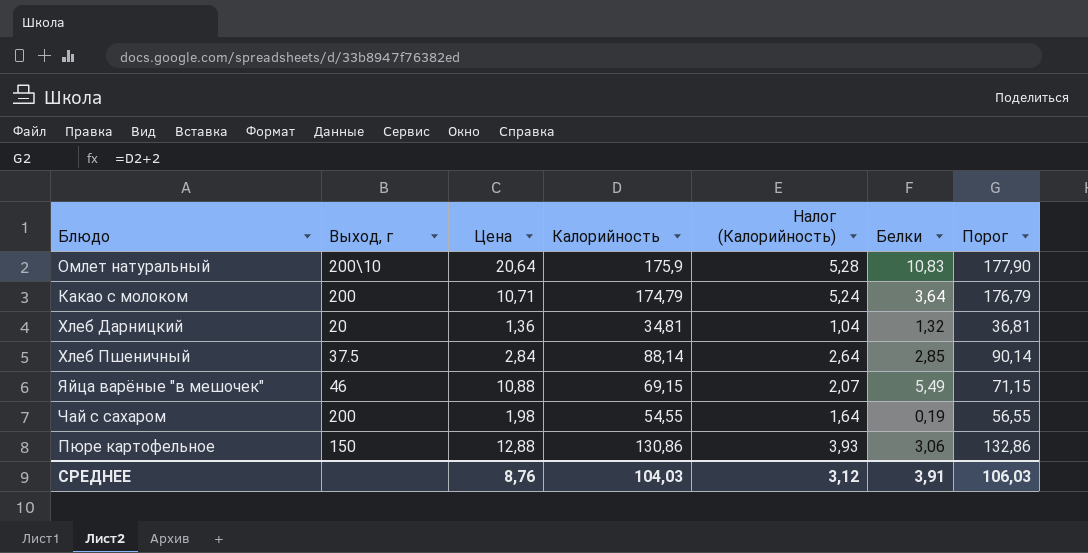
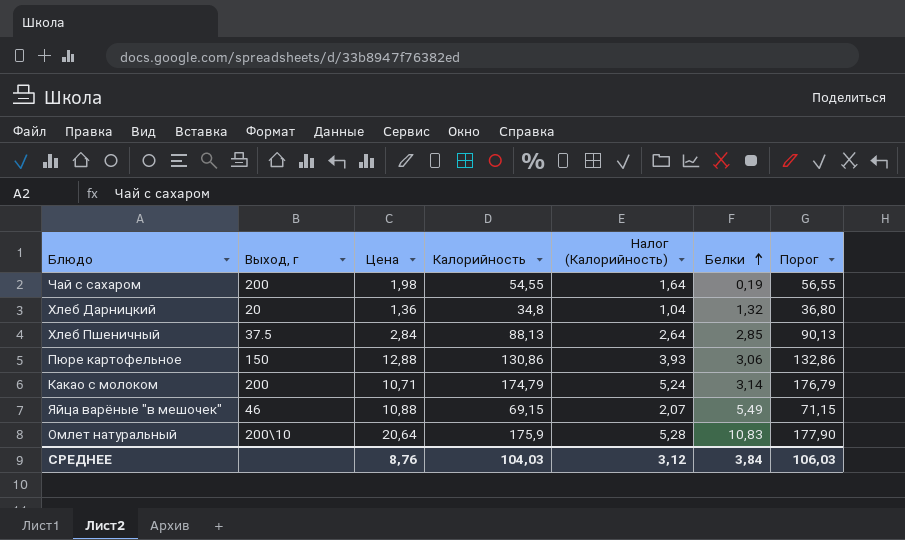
row order: none -> Белки ascending
Хлеб Дарницкий | Калорийность: 34,81 -> 34,8
Хлеб Дарницкий | Порог: 36,81 -> 36,80
Хлеб Пшеничный | Калорийность: 88,14 -> 88,13
Хлеб Пшеничный | Порог: 90,14 -> 90,13
Какао с молоком | Белки: 3,64 -> 3,14
СРЕДНЕЕ | Белки: 3,91 -> 3,84

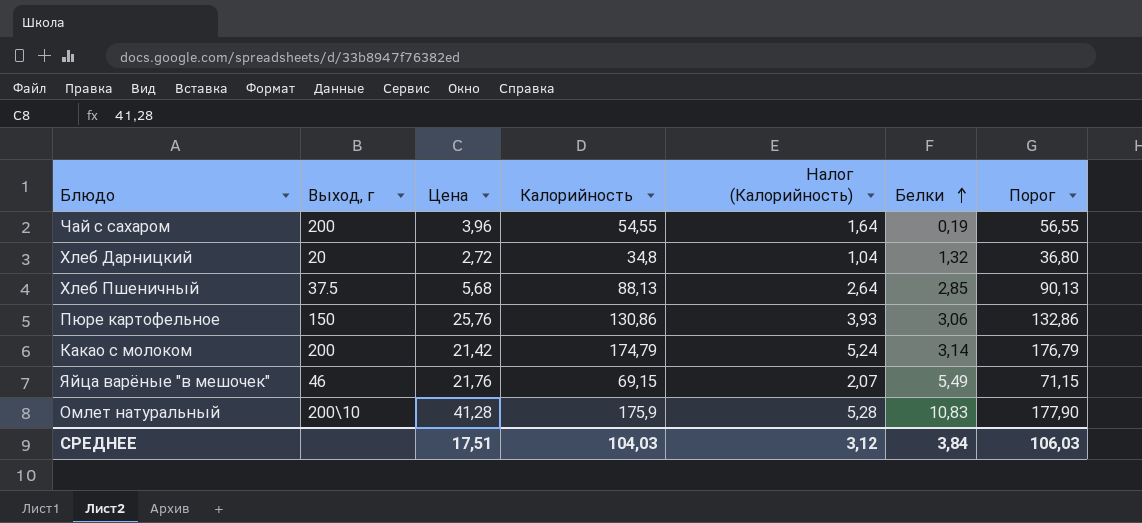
Чай с сахаром | Цена: 1,98 -> 3,96
Хлеб Дарницкий | Цена: 1,36 -> 2,72
Хлеб Пшеничный | Цена: 2,84 -> 5,68
Пюре картофельное | Цена: 12,88 -> 25,76
Какао с молоком | Цена: 10,71 -> 21,42
Яйца варёные "в мешочек" | Цена: 10,88 -> 21,76
Омлет натуральный | Цена: 20,64 -> 41,28
СРЕДНЕЕ | Цена: 8,76 -> 17,51

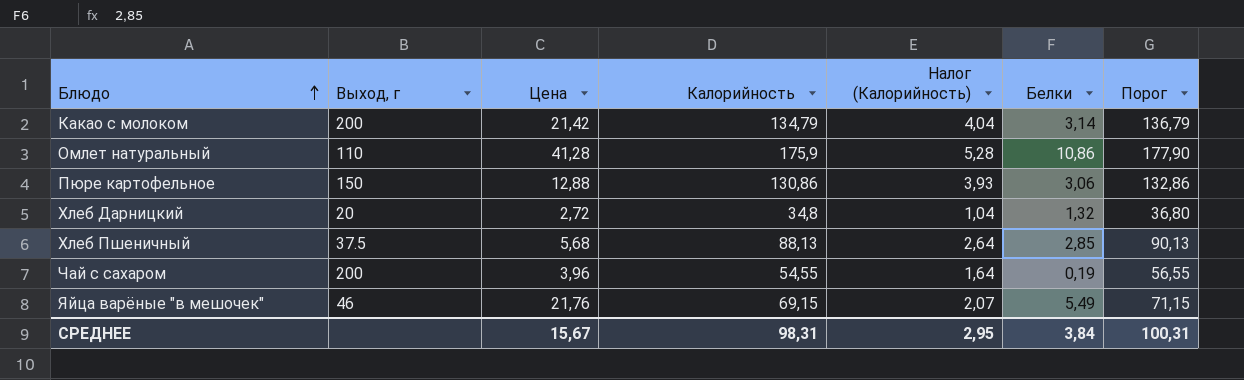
row order: Белки ascending -> Блюдо ascending
Какао с молоком | Калорийность: 174,79 -> 134,79
Какао с молоком | Налог (Калорийность): 5,24 -> 4,04
Какао с молоком | Порог: 176,79 -> 136,79
Омлет натуральный | Выход, г: 200\10 -> 110
Омлет натуральный | Белки: 10,83 -> 10,86
Пюре картофельное | Цена: 25,76 -> 12,88
СРЕДНЕЕ | Цена: 17,51 -> 15,67
СРЕДНЕЕ | Калорийность: 104,03 -> 98,31
СРЕДНЕЕ | Налог (Калорийность): 3,12 -> 2,95
СРЕДНЕЕ | Порог: 106,03 -> 100,31

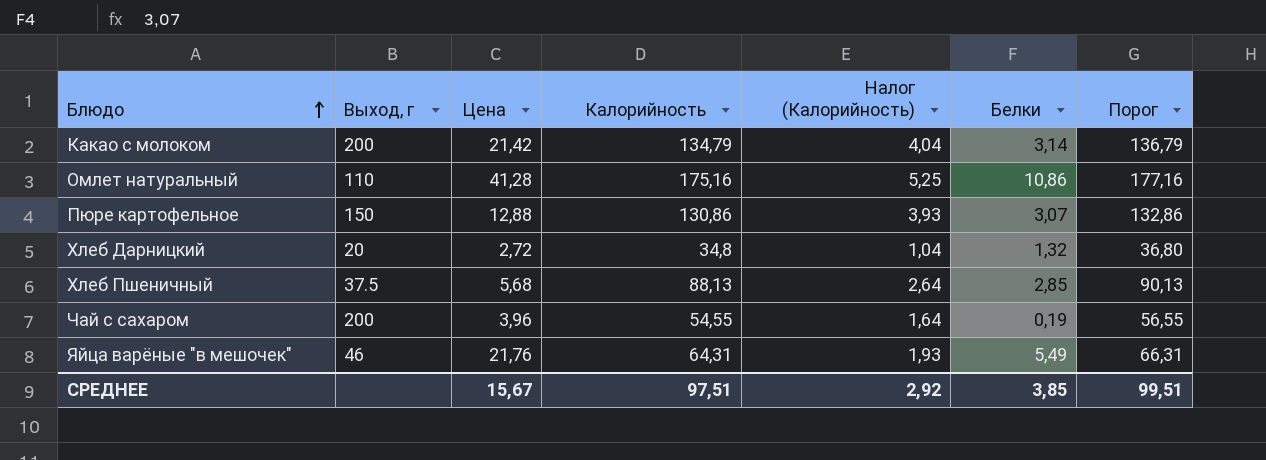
Омлет натуральный | Калорийность: 175,9 -> 175,16
Омлет натуральный | Налог (Калорийность): 5,28 -> 5,25
Омлет натуральный | Порог: 177,90 -> 177,16
Пюре картофельное | Белки: 3,06 -> 3,07
Яйца варёные "в мешочек" | Калорийность: 69,15 -> 64,31
Яйца варёные "в мешочек" | Налог (Калорийность): 2,07 -> 1,93
Яйца варёные "в мешочек" | Порог: 71,15 -> 66,31
СРЕДНЕЕ | Калорийность: 98,31 -> 97,51
СРЕДНЕЕ | Налог (Калорийность): 2,95 -> 2,92
СРЕДНЕЕ | Белки: 3,84 -> 3,85
СРЕДНЕЕ | Порог: 100,31 -> 99,51

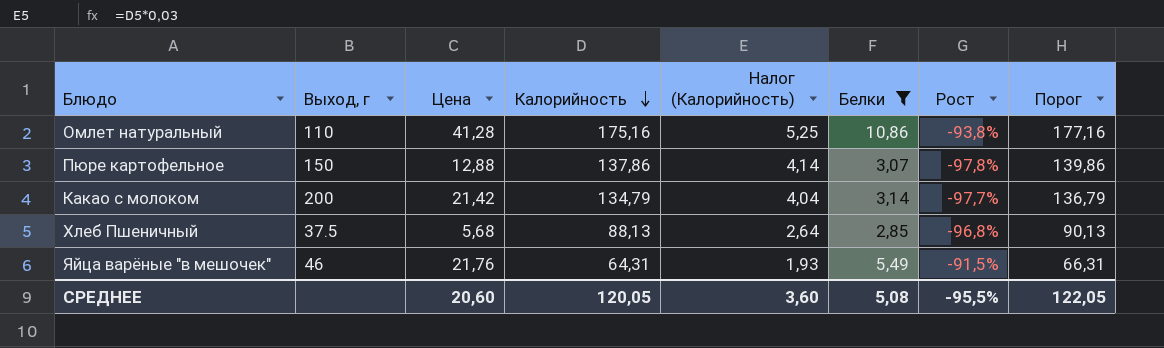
filter: none -> Белки >= 2,85
row order: Блюдо ascending -> Калорийность descending
column Рост | formula: none -> ([Белки] - [Калорийность]) / [Калорийность]
Пюре картофельное | Калорийность: 130,86 -> 137,86
Пюре картофельное | Налог (Калорийность): 3,93 -> 4,14
Пюре картофельное | Порог: 132,86 -> 139,86
СРЕДНЕЕ | Цена: 15,67 -> 20,60
СРЕДНЕЕ | Калорийность: 97,51 -> 120,05
СРЕДНЕЕ | Налог (Калорийность): 2,92 -> 3,60
СРЕДНЕЕ | Белки: 3,85 -> 5,08
СРЕДНЕЕ | Порог: 99,51 -> 122,05

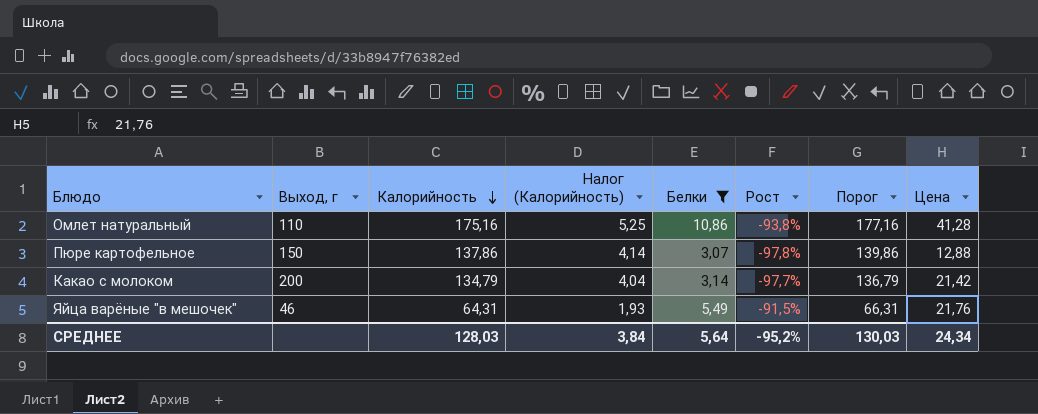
column Цена | position: 3 -> 8
row Хлеб Пшеничный: 37.5 | 5,68 | 88,13 | 2,64 | 2,85 | -96,8% | 90,13 -> none
СРЕДНЕЕ | Калорийность: 120,05 -> 128,03
СРЕДНЕЕ | Налог (Калорийность): 3,60 -> 3,84
СРЕДНЕЕ | Белки: 5,08 -> 5,64
СРЕДНЕЕ | Рост: -95,5% -> -95,2%
СРЕДНЕЕ | Порог: 122,05 -> 130,03
СРЕДНЕЕ | Цена: 20,60 -> 24,34

